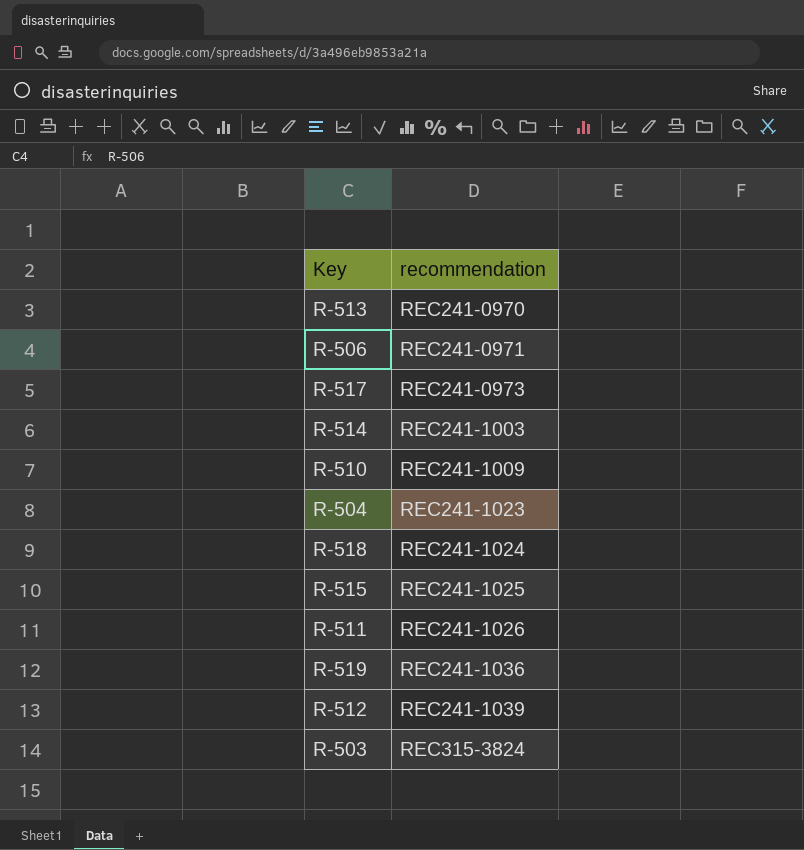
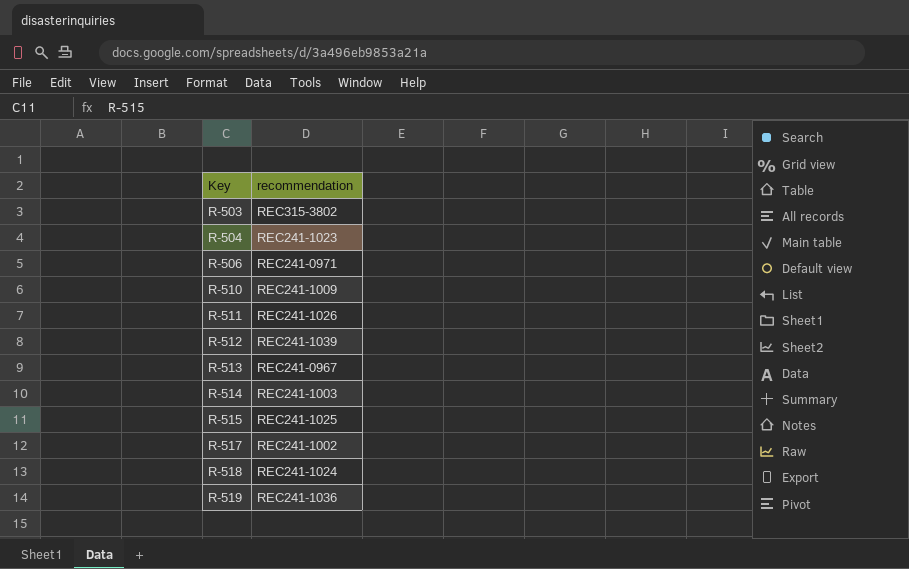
row order: recommendation ascending -> Key ascending
R-503 | recommendation: REC315-3824 -> REC315-3802
R-513 | recommendation: REC241-0970 -> REC241-0967
R-517 | recommendation: REC241-0973 -> REC241-1002

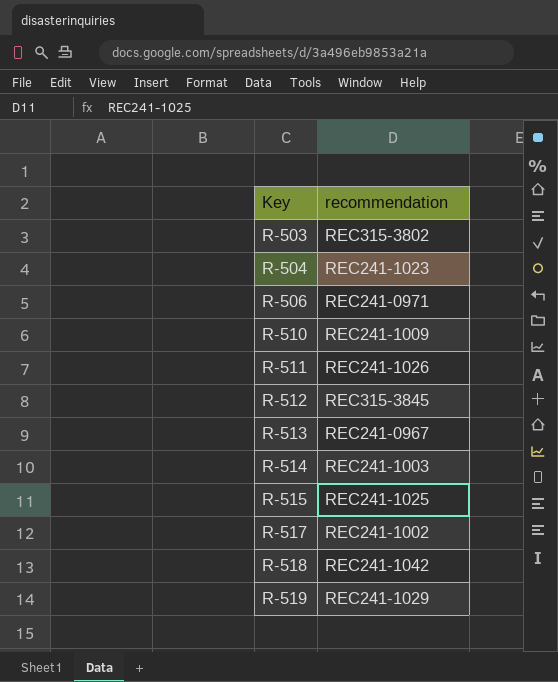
R-512 | recommendation: REC241-1039 -> REC315-3845
R-518 | recommendation: REC241-1024 -> REC241-1042
R-519 | recommendation: REC241-1036 -> REC241-1029

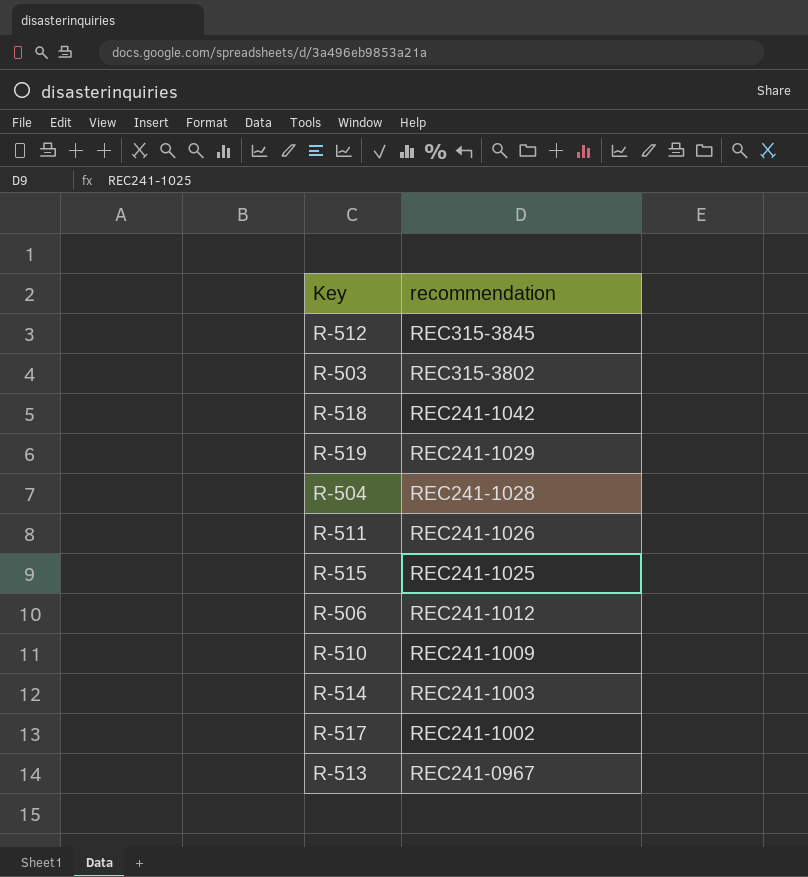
row order: Key ascending -> recommendation descending
R-504 | recommendation: REC241-1023 -> REC241-1028
R-506 | recommendation: REC241-0971 -> REC241-1012

